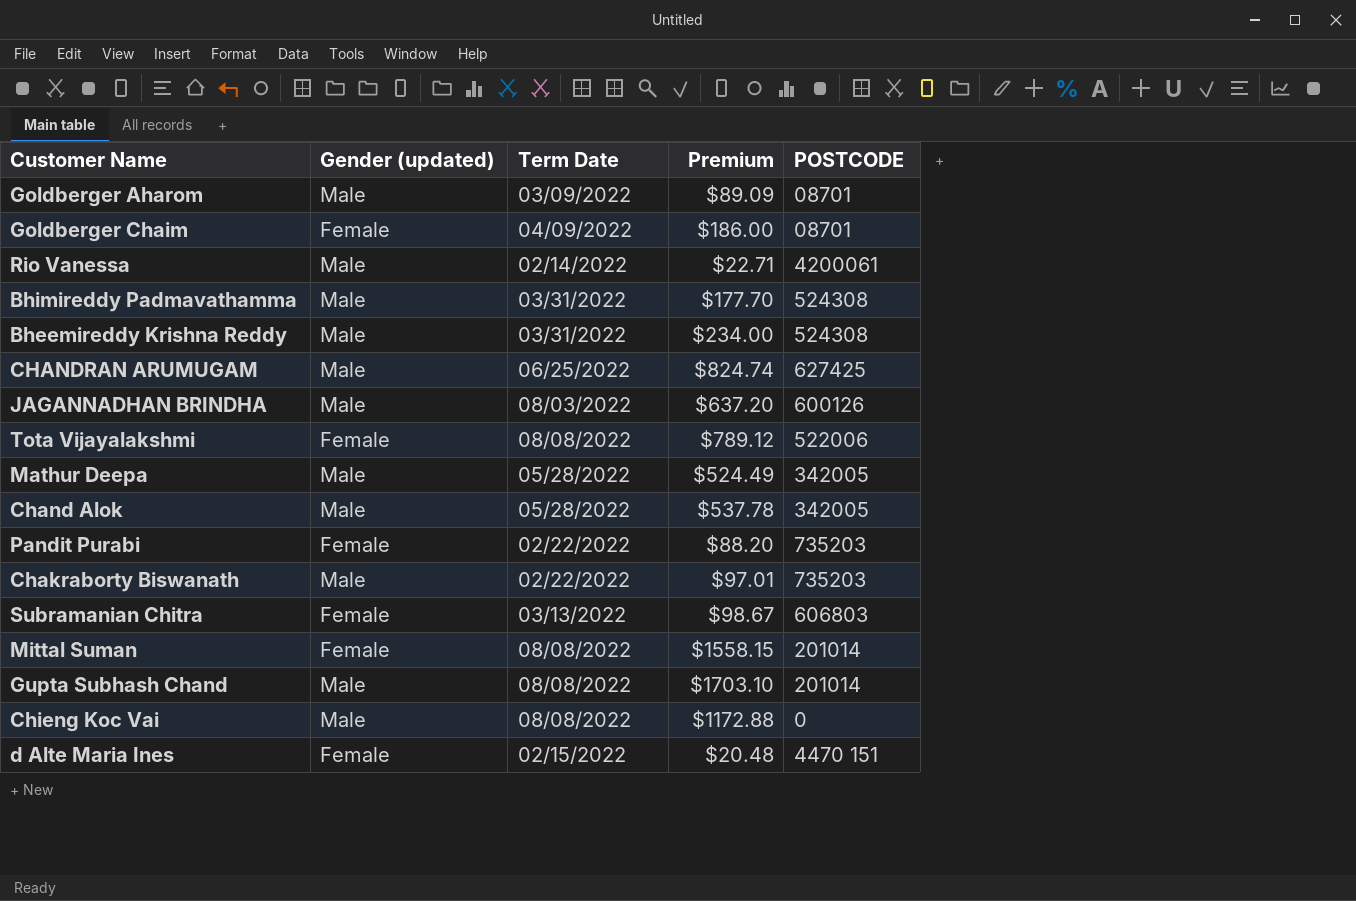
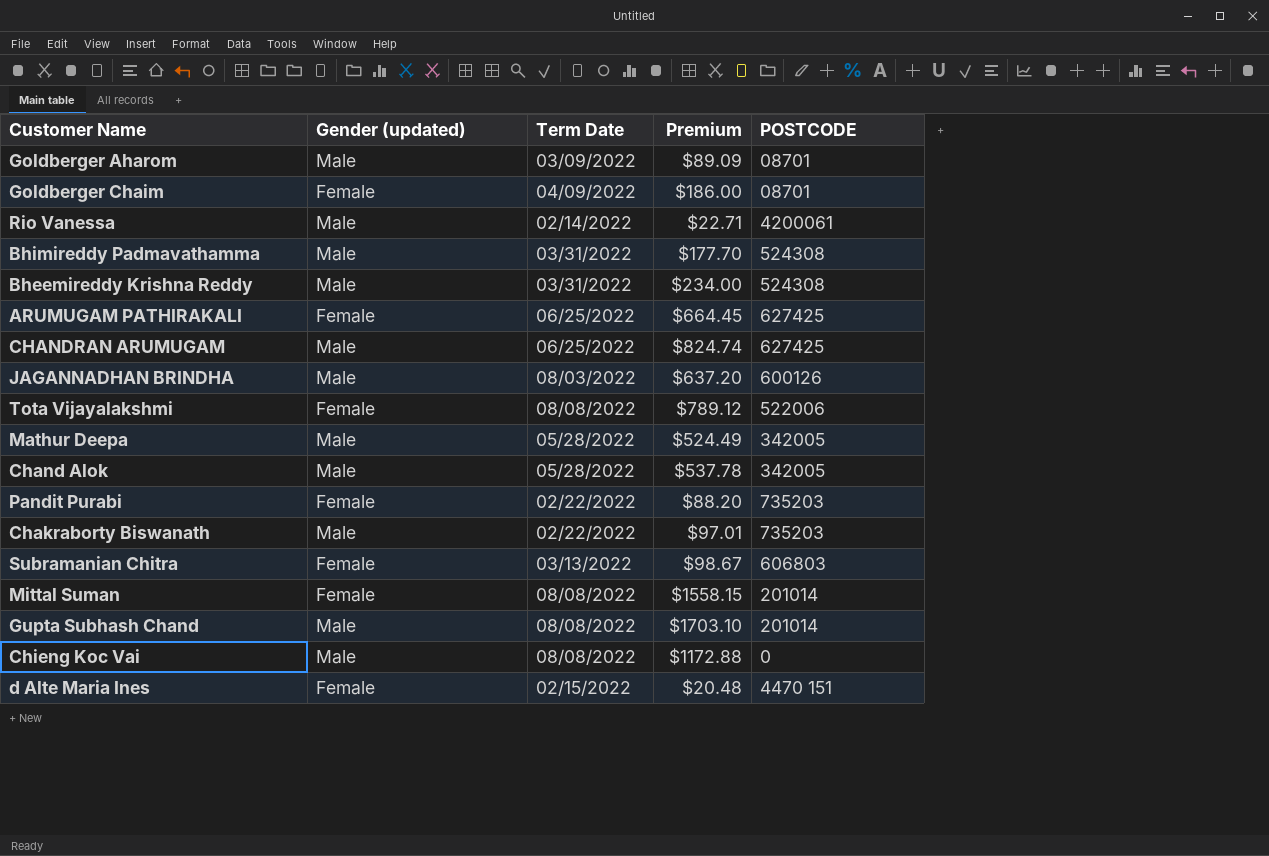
row ARUMUGAM PATHIRAKALI: none -> Female | 06/25/2022 | $664.45 | 627425

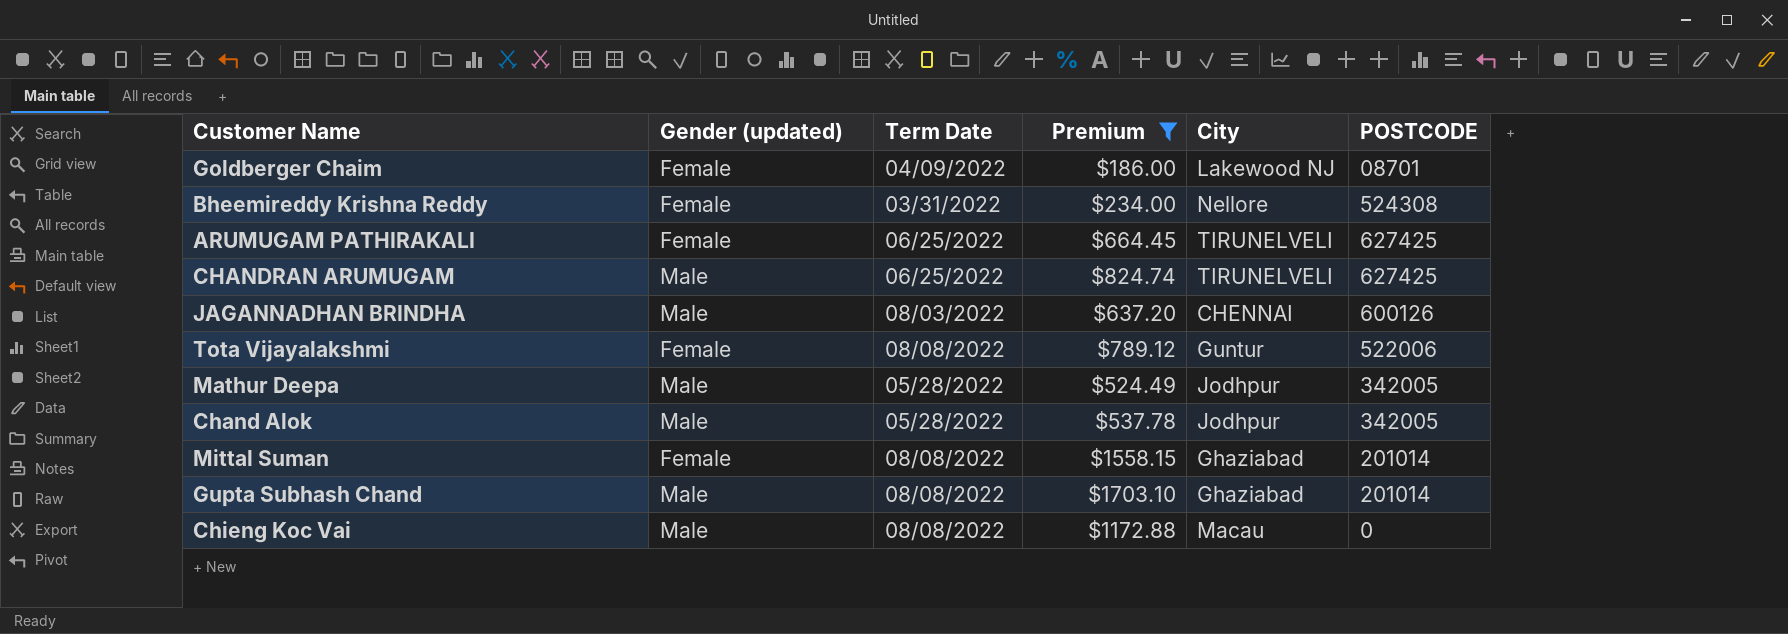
filter: none -> Premium >= $186.00
column City | position: none -> 5
Bheemireddy Krishna Reddy | Gender (updated): Male -> Female

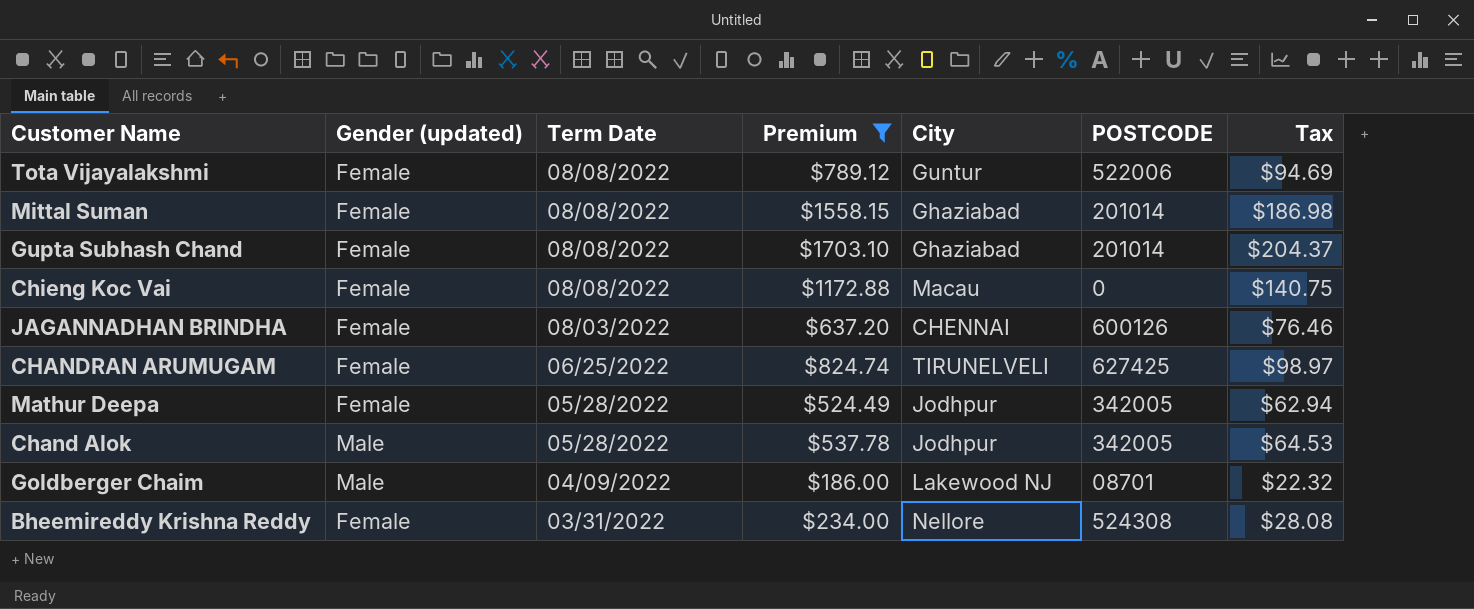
row order: none -> Term Date descending
column Tax | formula: none -> [Premium] * 0.12
row ARUMUGAM PATHIRAKALI: Female | 06/25/2022 | $664.45 | TIRUNELVELI | 627425 -> none
Gupta Subhash Chand | Gender (updated): Male -> Female
Chieng Koc Vai | Gender (updated): Male -> Female
JAGANNADHAN BRINDHA | Gender (updated): Male -> Female
CHANDRAN ARUMUGAM | Gender (updated): Male -> Female
Mathur Deepa | Gender (updated): Male -> Female
Goldberger Chaim | Gender (updated): Female -> Male

